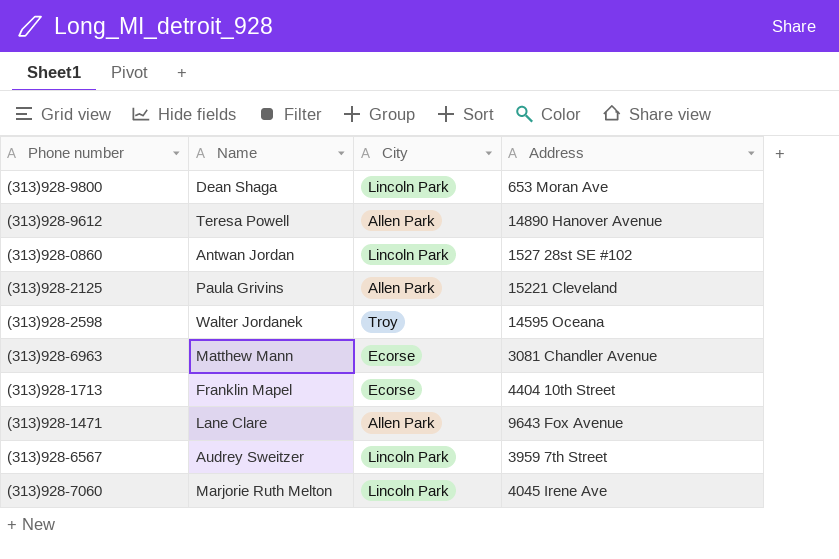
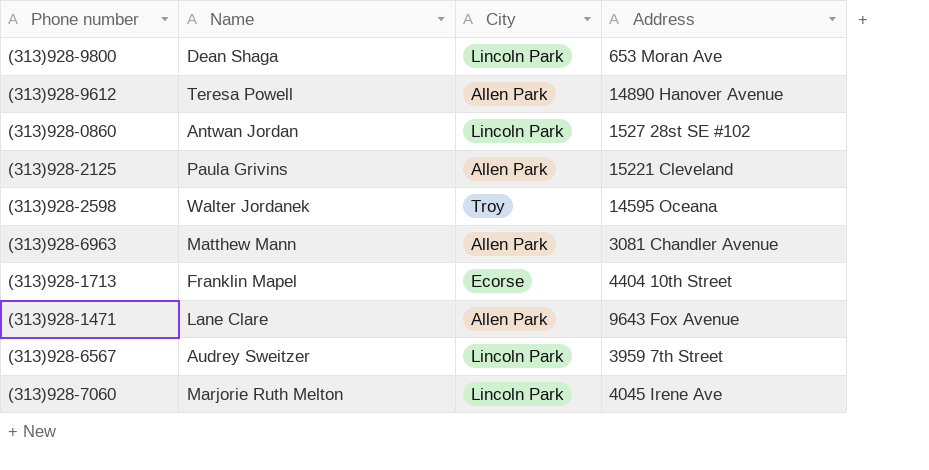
(313)928-6963 | City: Ecorse -> Allen Park

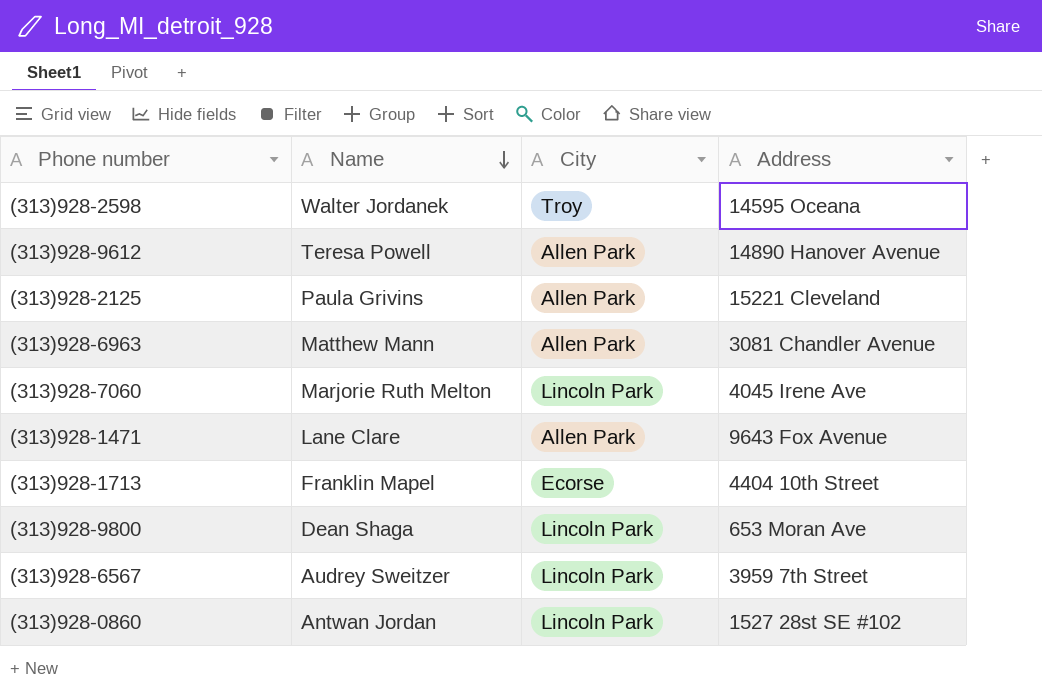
row order: none -> Name descending

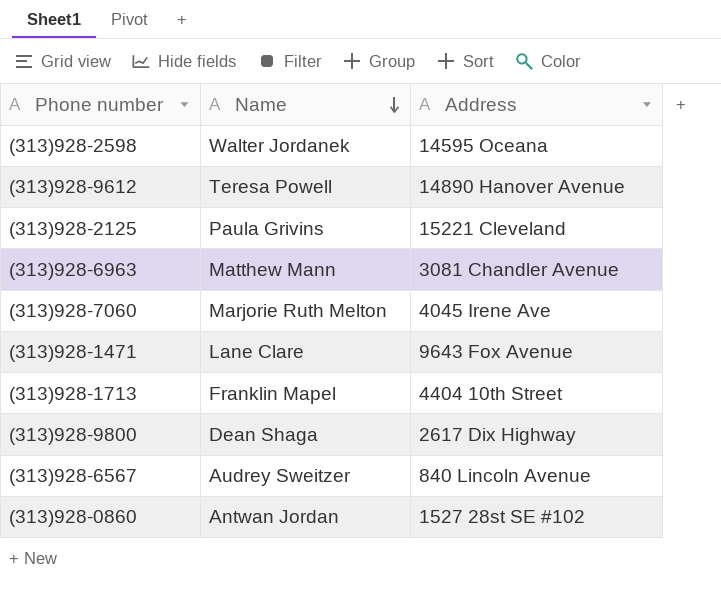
column City | position: 3 -> none
(313)928-9800 | Address: 653 Moran Ave -> 2617 Dix Highway
(313)928-6567 | Address: 3959 7th Street -> 840 Lincoln Avenue

